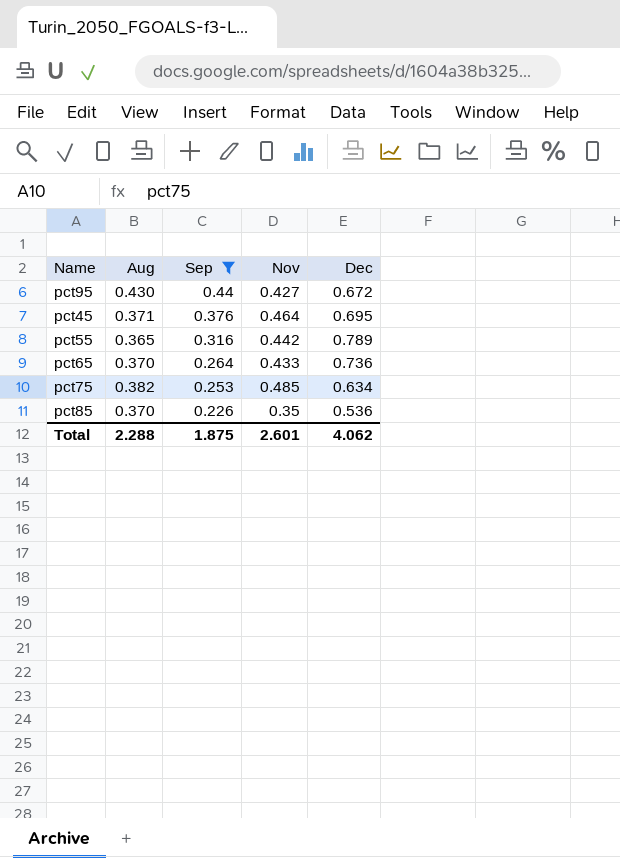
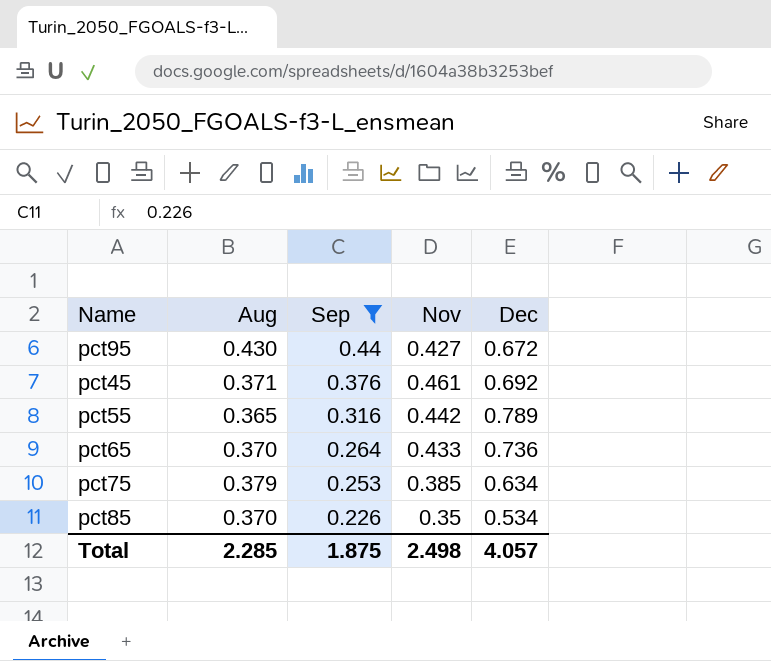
pct45 | Nov: 0.464 -> 0.461
pct45 | Dec: 0.695 -> 0.692
pct75 | Aug: 0.382 -> 0.379
pct75 | Nov: 0.485 -> 0.385
pct85 | Dec: 0.536 -> 0.534
Total | Aug: 2.288 -> 2.285
Total | Nov: 2.601 -> 2.498
Total | Dec: 4.062 -> 4.057

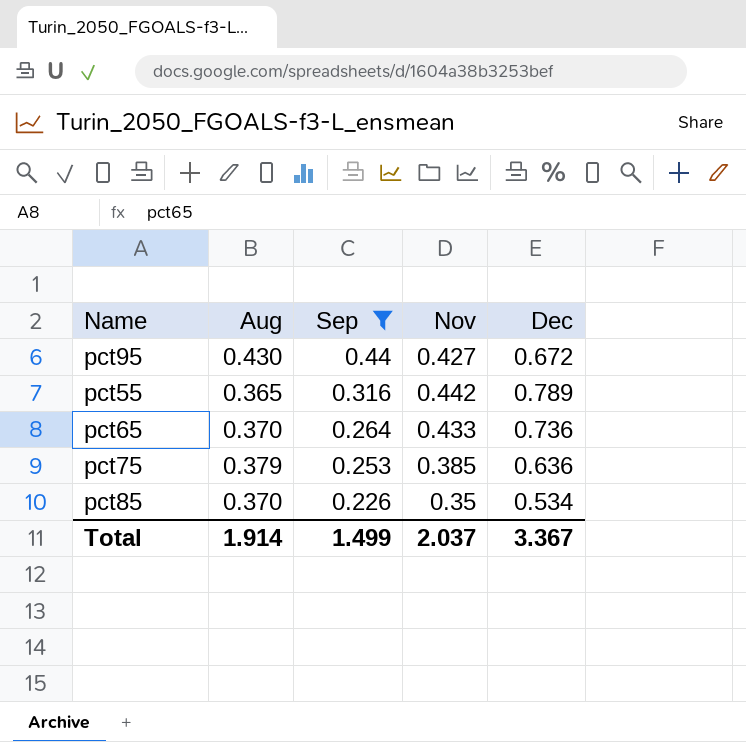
row pct45: 0.371 | 0.376 | 0.461 | 0.692 -> none
pct75 | Dec: 0.634 -> 0.636
Total | Aug: 2.285 -> 1.914
Total | Sep: 1.875 -> 1.499
Total | Nov: 2.498 -> 2.037
Total | Dec: 4.057 -> 3.367

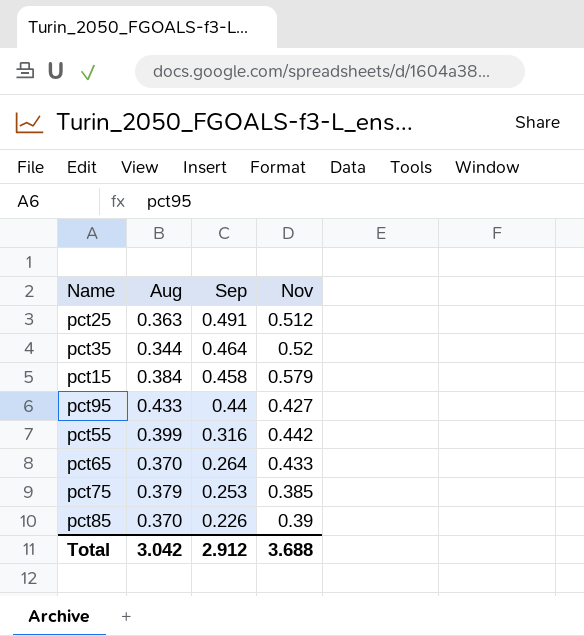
filter: Sep <= 0.44 -> none
column Dec | position: 5 -> none
pct95 | Aug: 0.430 -> 0.433
pct55 | Aug: 0.365 -> 0.399
pct85 | Nov: 0.35 -> 0.39
Total | Aug: 1.914 -> 3.042
Total | Sep: 1.499 -> 2.912
Total | Nov: 2.037 -> 3.688

